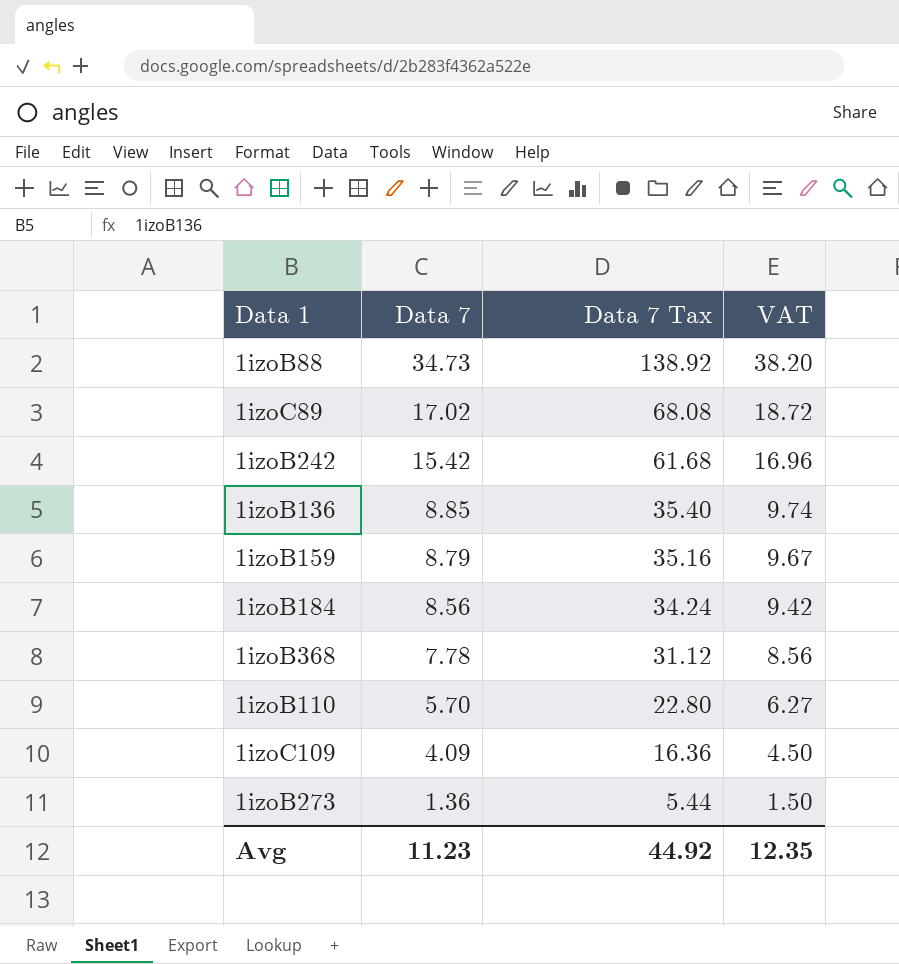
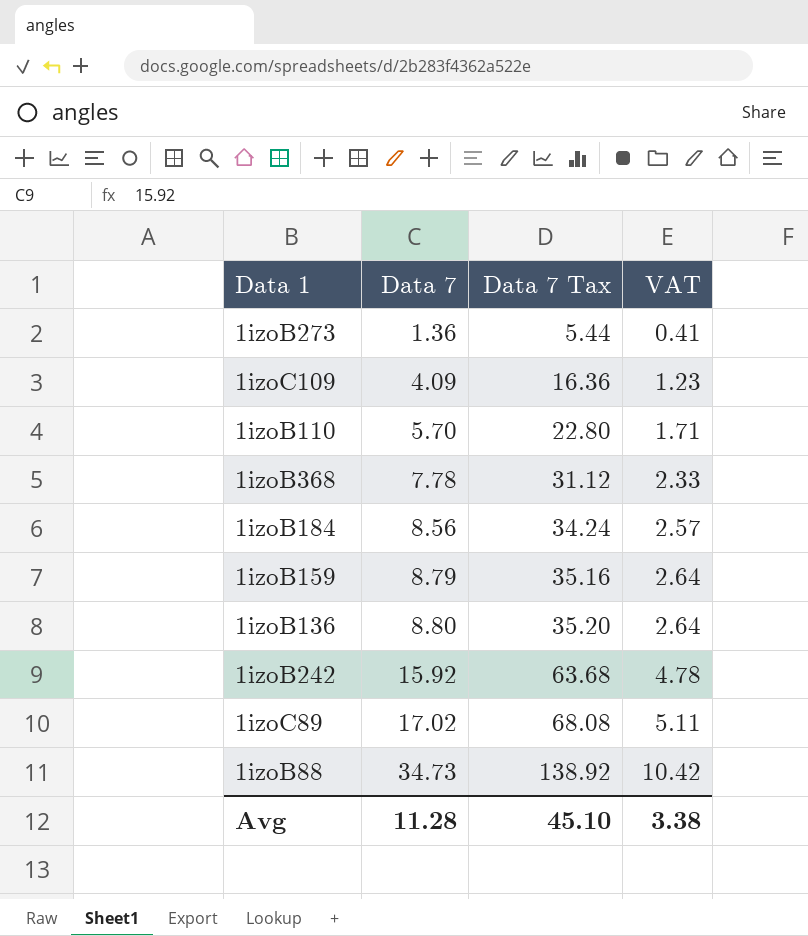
row order: Data 7 descending -> Data 7 ascending
column VAT | formula: [Data 7] * 1.1 -> [Data 7] * 0.3
1izoB136 | Data 7: 8.85 -> 8.80
1izoB136 | Data 7 Tax: 35.40 -> 35.20
1izoB242 | Data 7: 15.42 -> 15.92
1izoB242 | Data 7 Tax: 61.68 -> 63.68
Avg | Data 7: 11.23 -> 11.28
Avg | Data 7 Tax: 44.92 -> 45.10
Avg | VAT: 12.35 -> 3.38

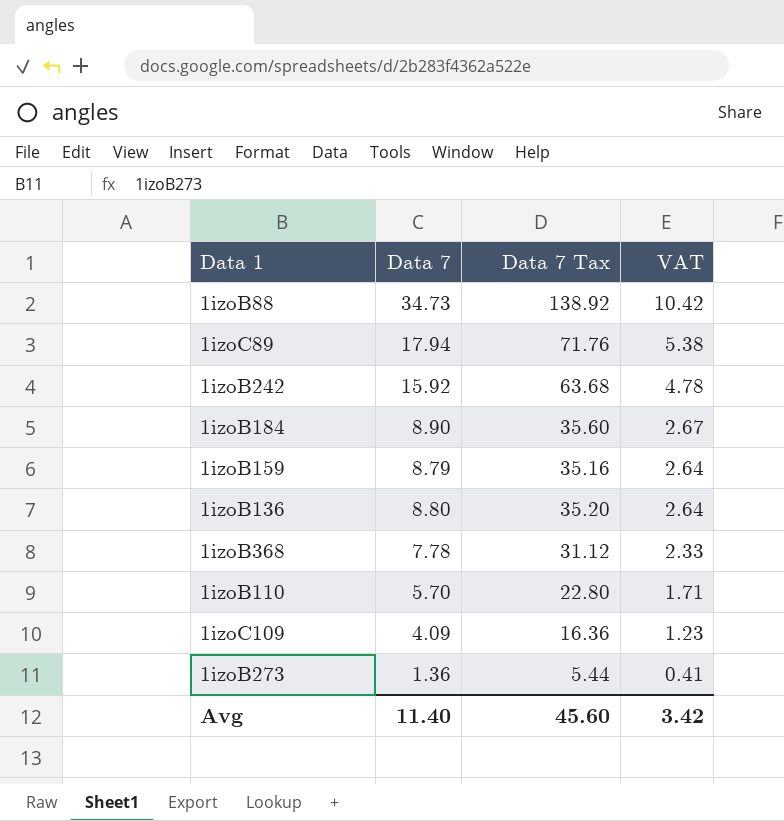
row order: Data 7 ascending -> VAT descending
1izoC89 | Data 7: 17.02 -> 17.94
1izoC89 | Data 7 Tax: 68.08 -> 71.76
1izoC89 | VAT: 5.11 -> 5.38
1izoB184 | Data 7: 8.56 -> 8.90
1izoB184 | Data 7 Tax: 34.24 -> 35.60
1izoB184 | VAT: 2.57 -> 2.67
Avg | Data 7: 11.28 -> 11.40
Avg | Data 7 Tax: 45.10 -> 45.60
Avg | VAT: 3.38 -> 3.42

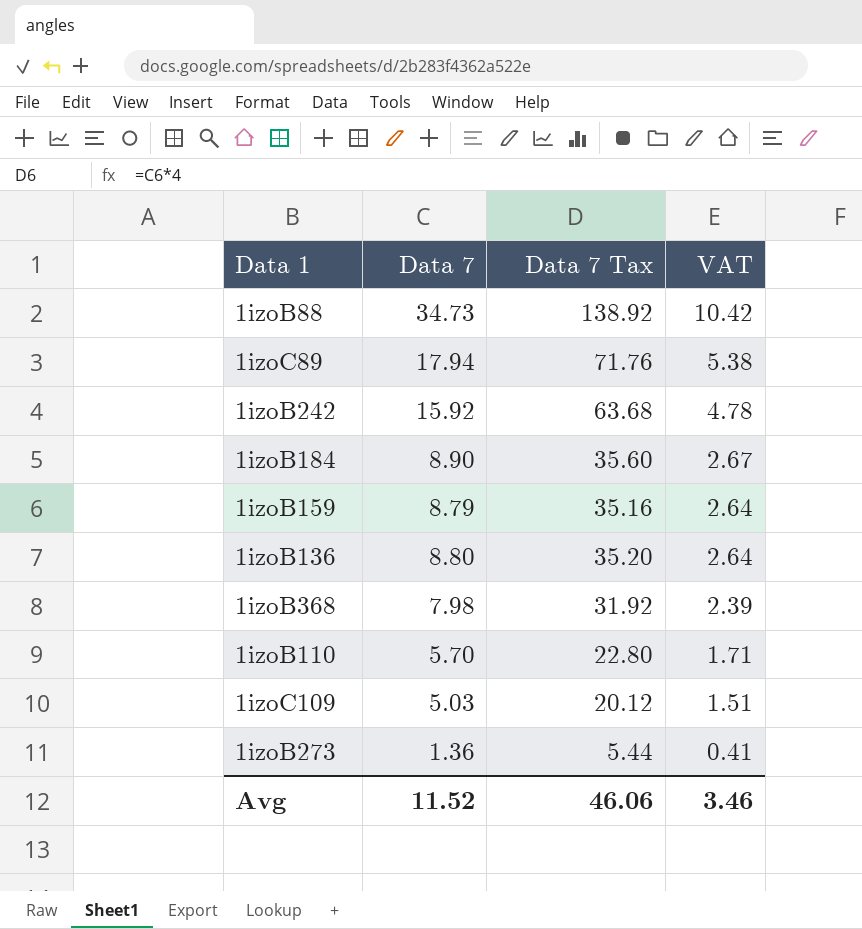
1izoB368 | Data 7: 7.78 -> 7.98
1izoB368 | Data 7 Tax: 31.12 -> 31.92
1izoB368 | VAT: 2.33 -> 2.39
1izoC109 | Data 7: 4.09 -> 5.03
1izoC109 | Data 7 Tax: 16.36 -> 20.12
1izoC109 | VAT: 1.23 -> 1.51
Avg | Data 7: 11.40 -> 11.52
Avg | Data 7 Tax: 45.60 -> 46.06
Avg | VAT: 3.42 -> 3.46

